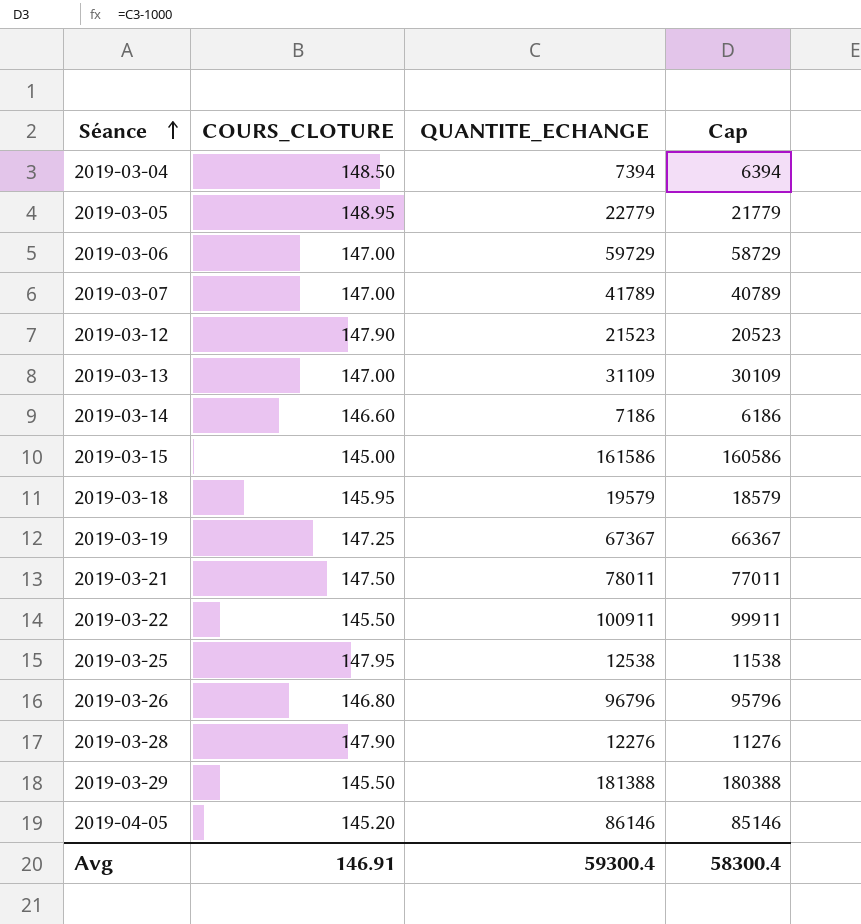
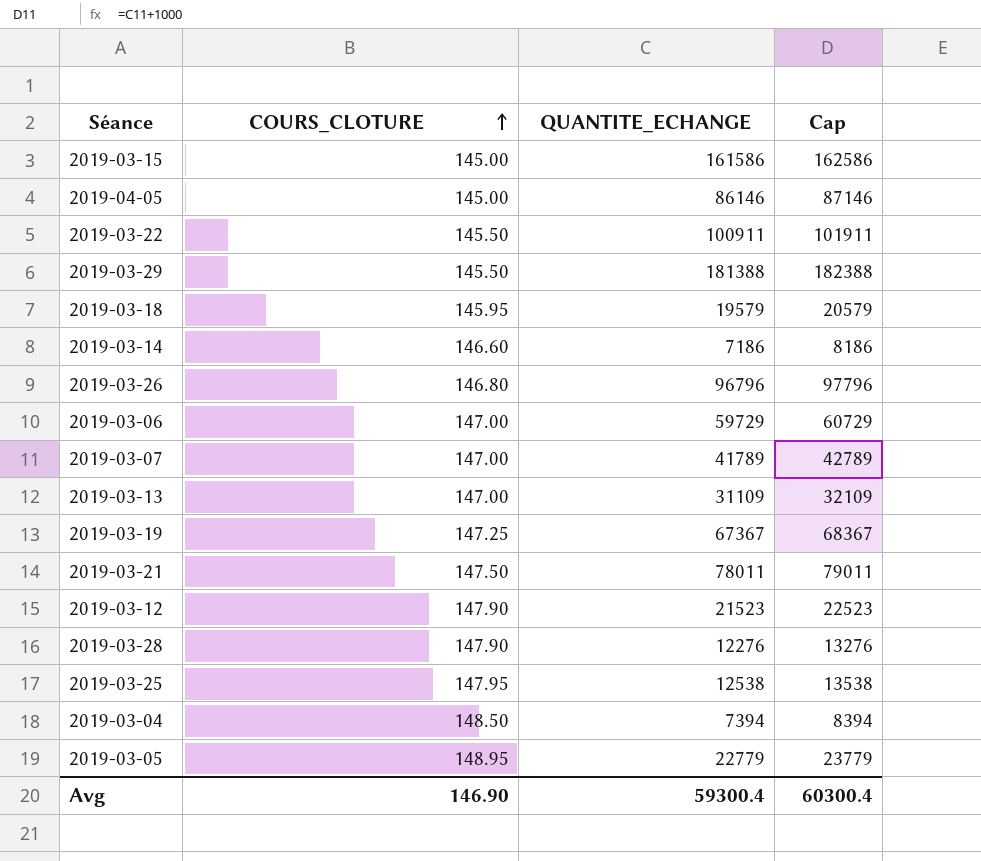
row order: Séance ascending -> COURS_CLOTURE ascending
column Cap | formula: [QUANTITE_ECHANGE] - 1000 -> [QUANTITE_ECHANGE] + 1000
2019-04-05 | COURS_CLOTURE: 145.20 -> 145.00
Avg | COURS_CLOTURE: 146.91 -> 146.90
Avg | Cap: 58300.4 -> 60300.4

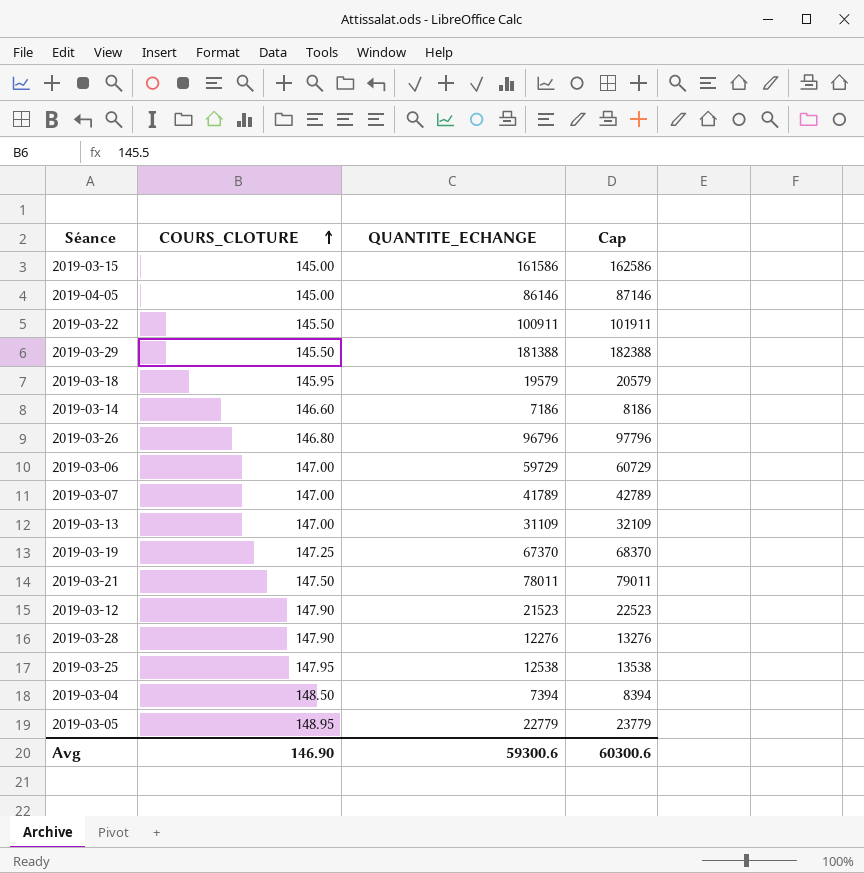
2019-03-19 | QUANTITE_ECHANGE: 67367 -> 67370
2019-03-19 | Cap: 68367 -> 68370
Avg | QUANTITE_ECHANGE: 59300.4 -> 59300.6
Avg | Cap: 60300.4 -> 60300.6

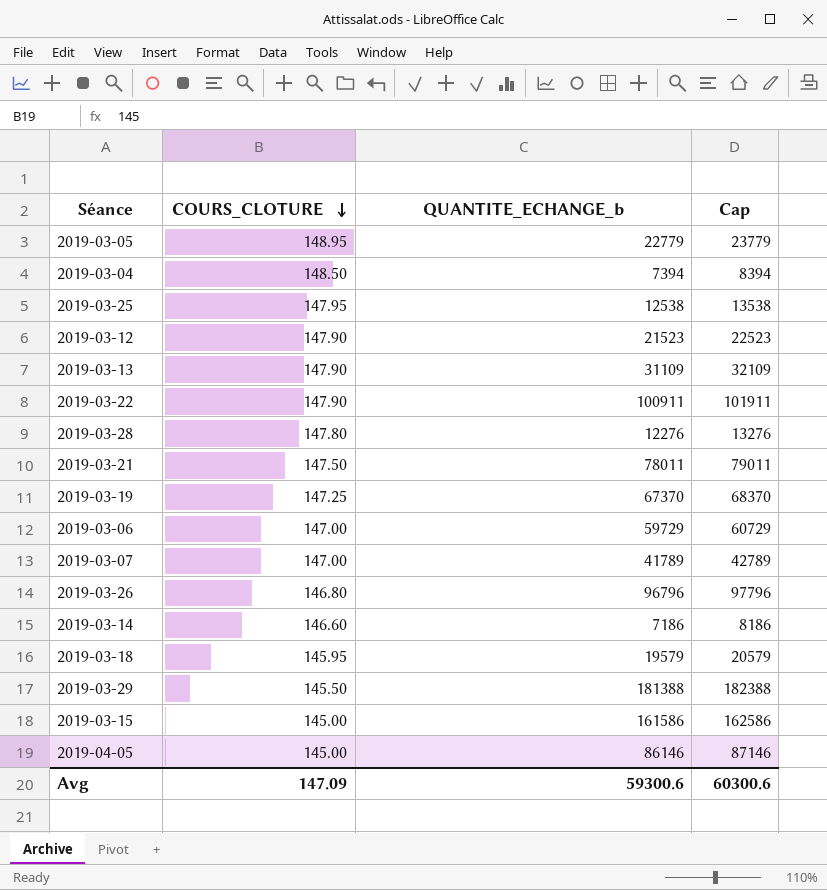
row order: COURS_CLOTURE ascending -> COURS_CLOTURE descending
column name: QUANTITE_ECHANGE -> QUANTITE_ECHANGE_b
2019-03-13 | COURS_CLOTURE: 147.00 -> 147.90
2019-03-22 | COURS_CLOTURE: 145.50 -> 147.90
2019-03-28 | COURS_CLOTURE: 147.90 -> 147.80
Avg | COURS_CLOTURE: 146.90 -> 147.09

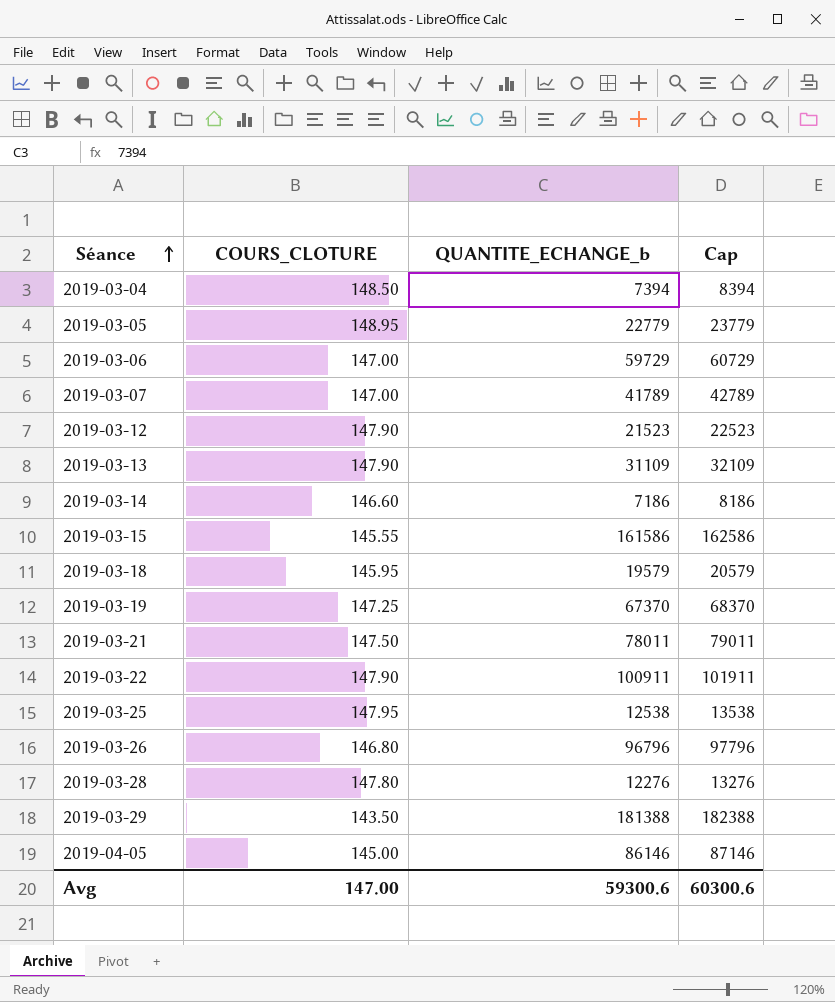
row order: COURS_CLOTURE descending -> Séance ascending
2019-03-15 | COURS_CLOTURE: 145.00 -> 145.55
2019-03-29 | COURS_CLOTURE: 145.50 -> 143.50
Avg | COURS_CLOTURE: 147.09 -> 147.00

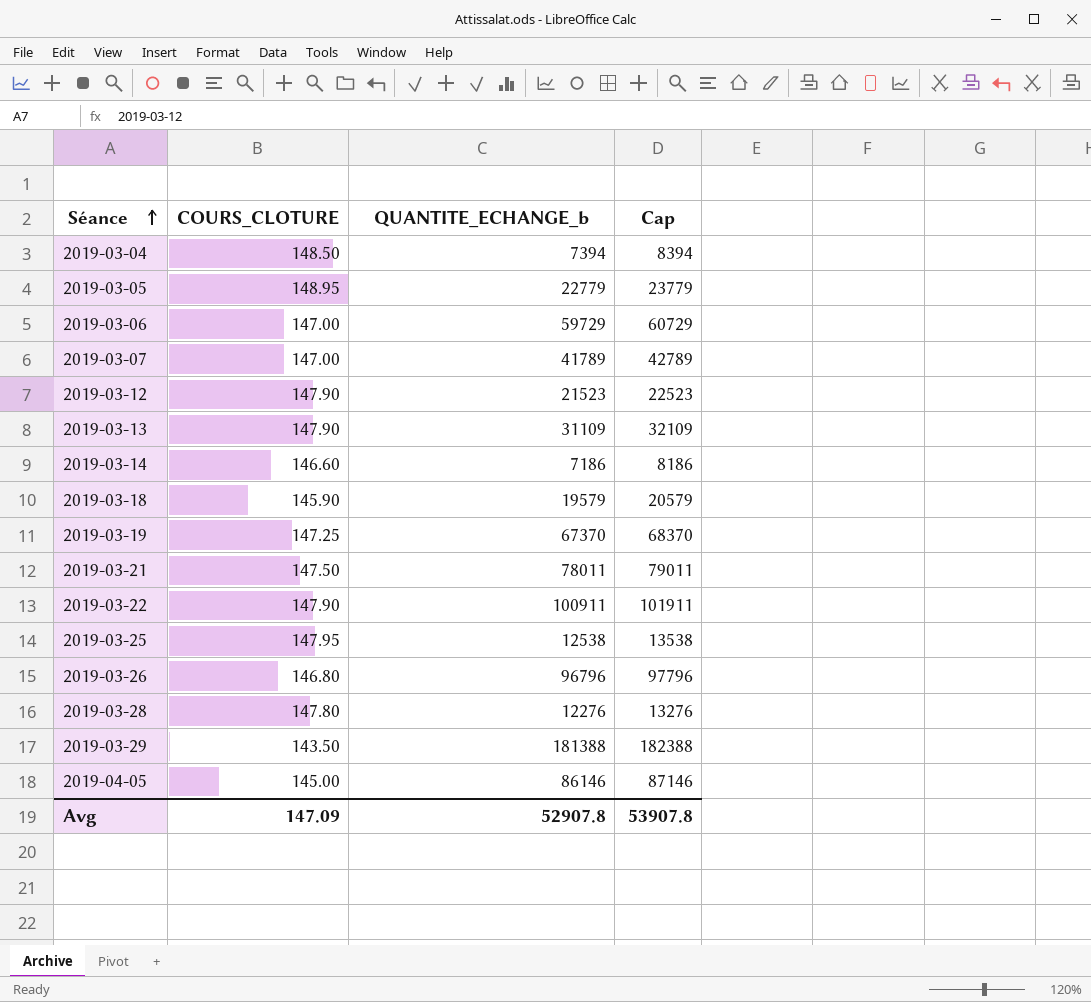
row 2019-03-15: 145.55 | 161586 | 162586 -> none
2019-03-18 | COURS_CLOTURE: 145.95 -> 145.90
Avg | COURS_CLOTURE: 147.00 -> 147.09
Avg | QUANTITE_ECHANGE_b: 59300.6 -> 52907.8
Avg | Cap: 60300.6 -> 53907.8

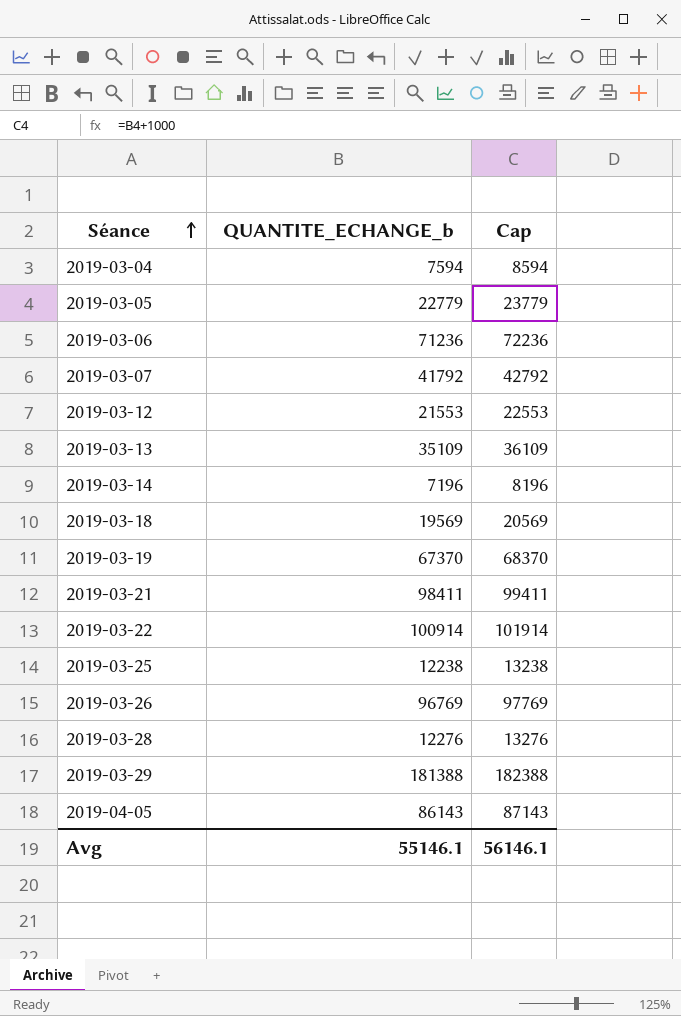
column COURS_CLOTURE | position: 2 -> none
2019-03-04 | QUANTITE_ECHANGE_b: 7394 -> 7594
2019-03-04 | Cap: 8394 -> 8594
2019-03-06 | QUANTITE_ECHANGE_b: 59729 -> 71236
2019-03-06 | Cap: 60729 -> 72236
2019-03-07 | QUANTITE_ECHANGE_b: 41789 -> 41792
2019-03-07 | Cap: 42789 -> 42792
2019-03-12 | QUANTITE_ECHANGE_b: 21523 -> 21553
2019-03-12 | Cap: 22523 -> 22553
2019-03-13 | QUANTITE_ECHANGE_b: 31109 -> 35109
2019-03-13 | Cap: 32109 -> 36109
2019-03-14 | QUANTITE_ECHANGE_b: 7186 -> 7196
2019-03-14 | Cap: 8186 -> 8196
2019-03-18 | QUANTITE_ECHANGE_b: 19579 -> 19569
2019-03-18 | Cap: 20579 -> 20569
2019-03-21 | QUANTITE_ECHANGE_b: 78011 -> 98411
2019-03-21 | Cap: 79011 -> 99411
2019-03-22 | QUANTITE_ECHANGE_b: 100911 -> 100914
2019-03-22 | Cap: 101911 -> 101914
2019-03-25 | QUANTITE_ECHANGE_b: 12538 -> 12238
2019-03-25 | Cap: 13538 -> 13238
2019-03-26 | QUANTITE_ECHANGE_b: 96796 -> 96769
2019-03-26 | Cap: 97796 -> 97769
2019-04-05 | QUANTITE_ECHANGE_b: 86146 -> 86143
2019-04-05 | Cap: 87146 -> 87143
Avg | QUANTITE_ECHANGE_b: 52907.8 -> 55146.1
Avg | Cap: 53907.8 -> 56146.1

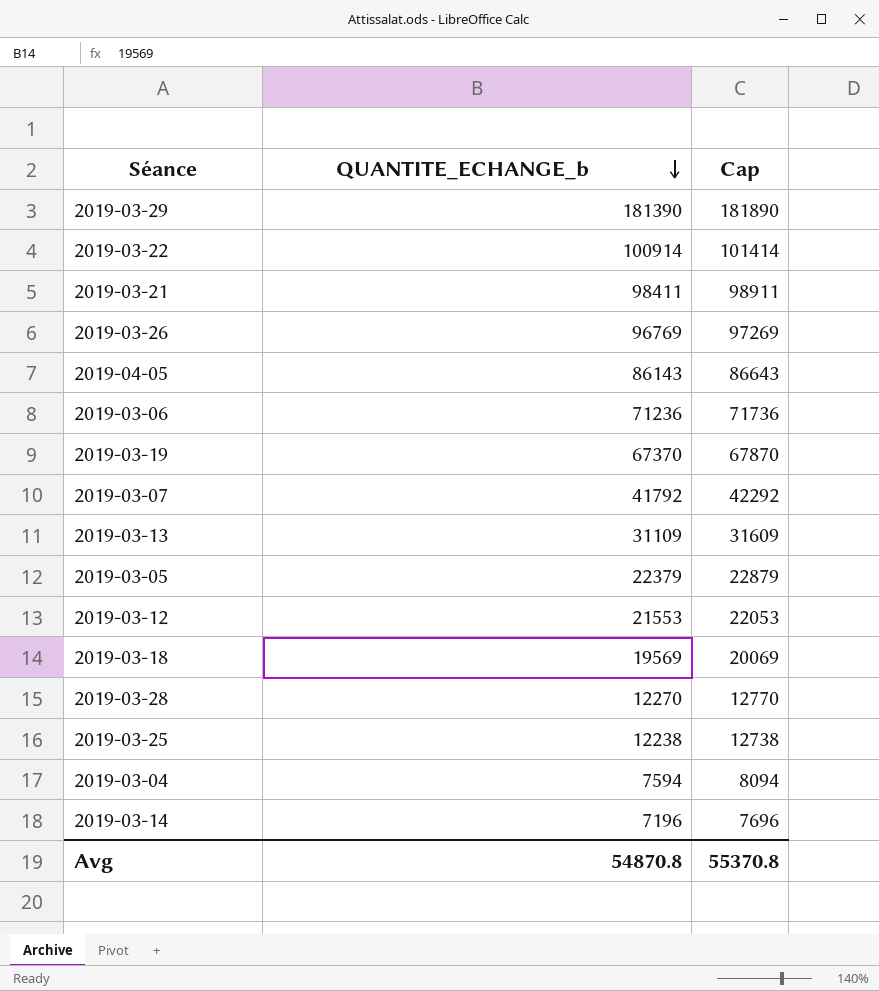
row order: Séance ascending -> QUANTITE_ECHANGE_b descending
column Cap | formula: [QUANTITE_ECHANGE_b] + 1000 -> [QUANTITE_ECHANGE_b] + 500
2019-03-29 | QUANTITE_ECHANGE_b: 181388 -> 181390
2019-03-13 | QUANTITE_ECHANGE_b: 35109 -> 31109
2019-03-05 | QUANTITE_ECHANGE_b: 22779 -> 22379
2019-03-28 | QUANTITE_ECHANGE_b: 12276 -> 12270
Avg | QUANTITE_ECHANGE_b: 55146.1 -> 54870.8
Avg | Cap: 56146.1 -> 55370.8

